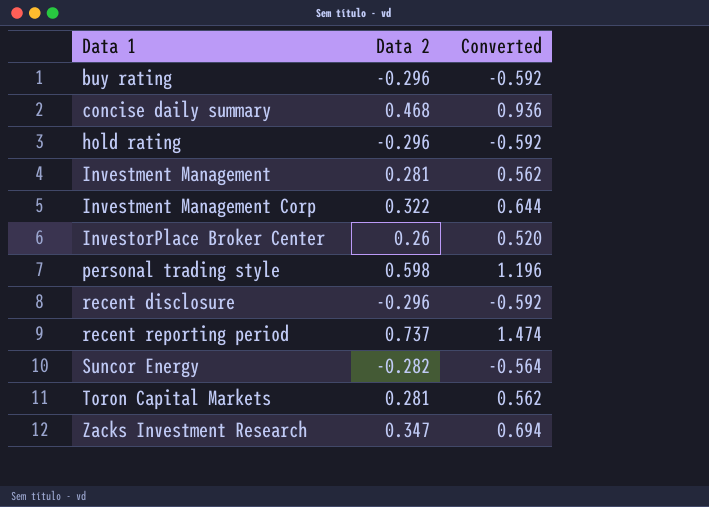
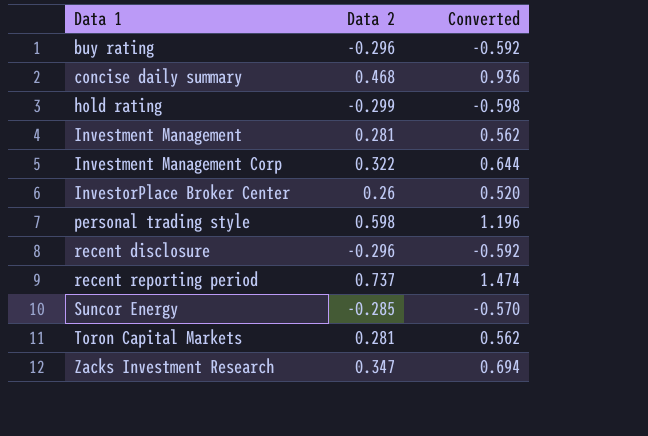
hold rating | Data 2: -0.296 -> -0.299
hold rating | Converted: -0.592 -> -0.598
Suncor Energy | Data 2: -0.282 -> -0.285
Suncor Energy | Converted: -0.564 -> -0.570

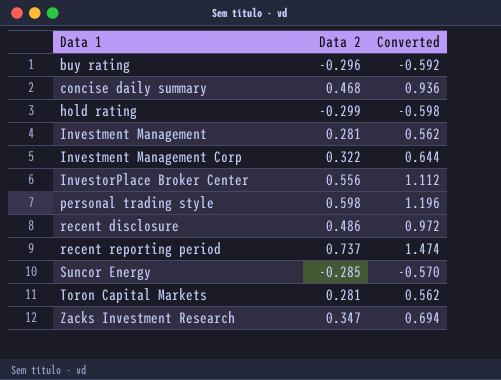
InvestorPlace Broker Center | Data 2: 0.26 -> 0.556
InvestorPlace Broker Center | Converted: 0.520 -> 1.112
recent disclosure | Data 2: -0.296 -> 0.486
recent disclosure | Converted: -0.592 -> 0.972

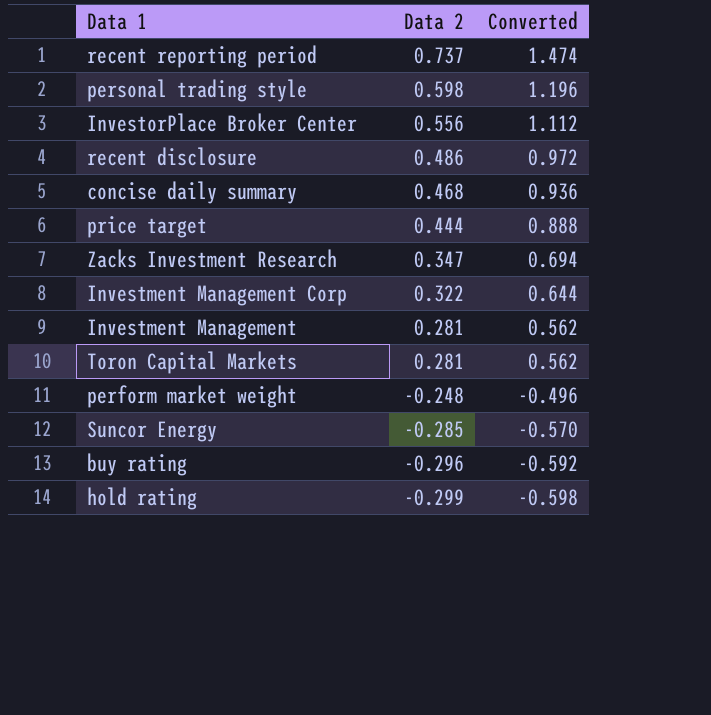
row order: Data 1 ascending -> Data 2 descending
row price target: none -> 0.444 | 0.888
row perform market weight: none -> -0.248 | -0.496

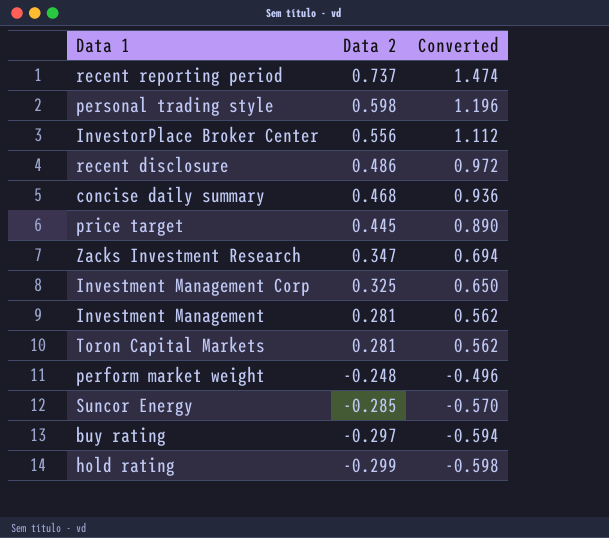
price target | Data 2: 0.444 -> 0.445
price target | Converted: 0.888 -> 0.890
Investment Management Corp | Data 2: 0.322 -> 0.325
Investment Management Corp | Converted: 0.644 -> 0.650
buy rating | Data 2: -0.296 -> -0.297
buy rating | Converted: -0.592 -> -0.594

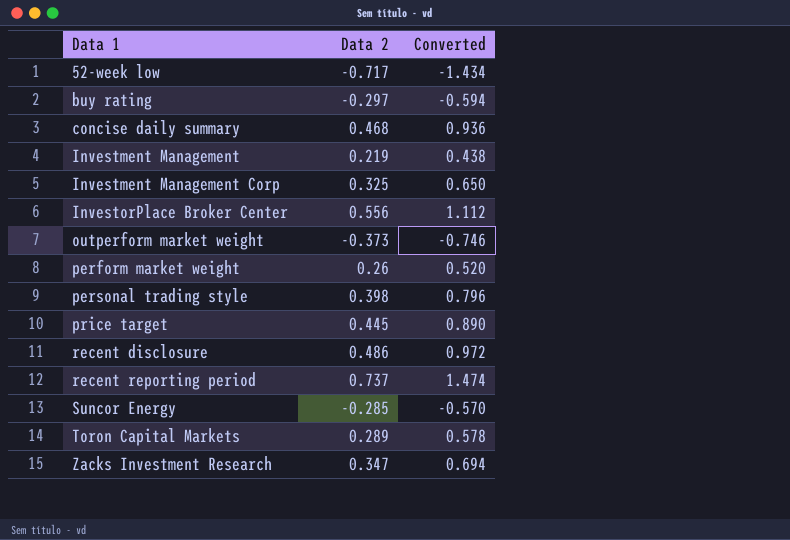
row order: Data 2 descending -> Data 1 ascending
row hold rating: -0.299 | -0.598 -> none
row 52-week low: none -> -0.717 | -1.434
Investment Management | Data 2: 0.281 -> 0.219
Investment Management | Converted: 0.562 -> 0.438
row outperform market weight: none -> -0.373 | -0.746
perform market weight | Data 2: -0.248 -> 0.26
perform market weight | Converted: -0.496 -> 0.520
personal trading style | Data 2: 0.598 -> 0.398
personal trading style | Converted: 1.196 -> 0.796
Toron Capital Markets | Data 2: 0.281 -> 0.289
Toron Capital Markets | Converted: 0.562 -> 0.578

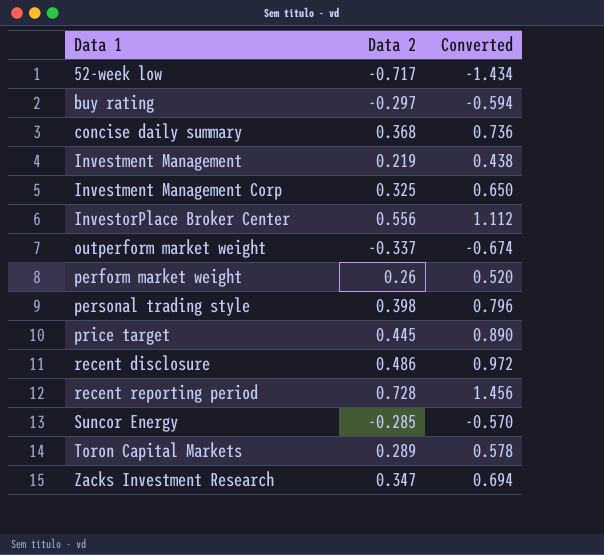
concise daily summary | Data 2: 0.468 -> 0.368
concise daily summary | Converted: 0.936 -> 0.736
outperform market weight | Data 2: -0.373 -> -0.337
outperform market weight | Converted: -0.746 -> -0.674
recent reporting period | Data 2: 0.737 -> 0.728
recent reporting period | Converted: 1.474 -> 1.456

